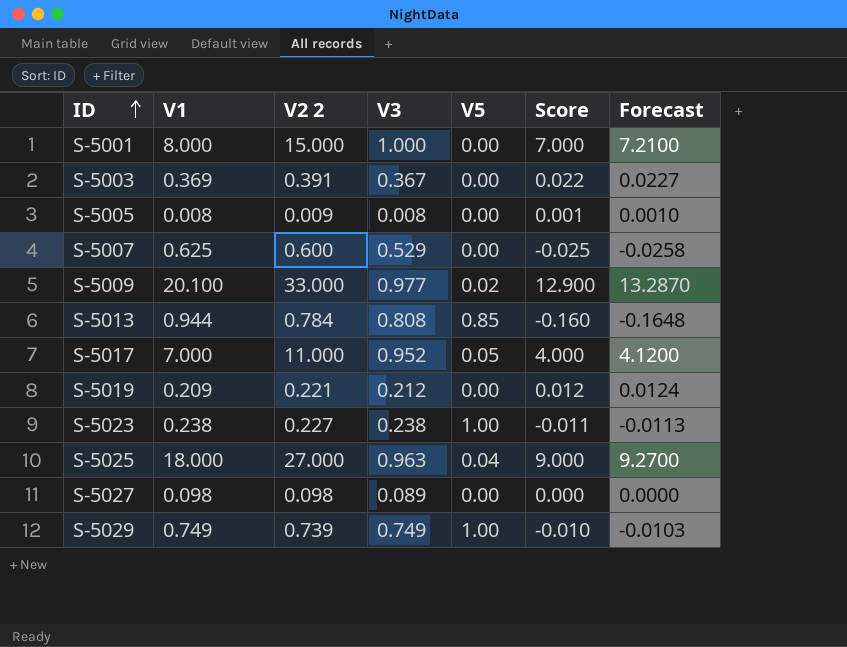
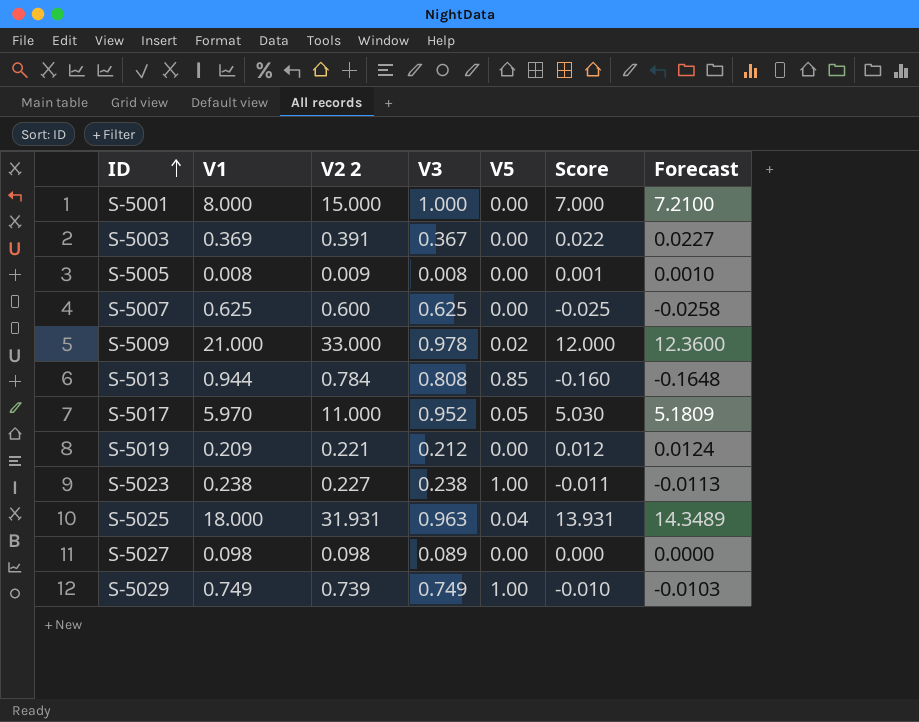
S-5007 | V3: 0.529 -> 0.625
S-5009 | V1: 20.100 -> 21.000
S-5009 | V3: 0.977 -> 0.978
S-5009 | Score: 12.900 -> 12.000
S-5009 | Forecast: 13.2870 -> 12.3600
S-5017 | V1: 7.000 -> 5.970
S-5017 | Score: 4.000 -> 5.030
S-5017 | Forecast: 4.1200 -> 5.1809
S-5025 | V2 2: 27.000 -> 31.931
S-5025 | Score: 9.000 -> 13.931
S-5025 | Forecast: 9.2700 -> 14.3489

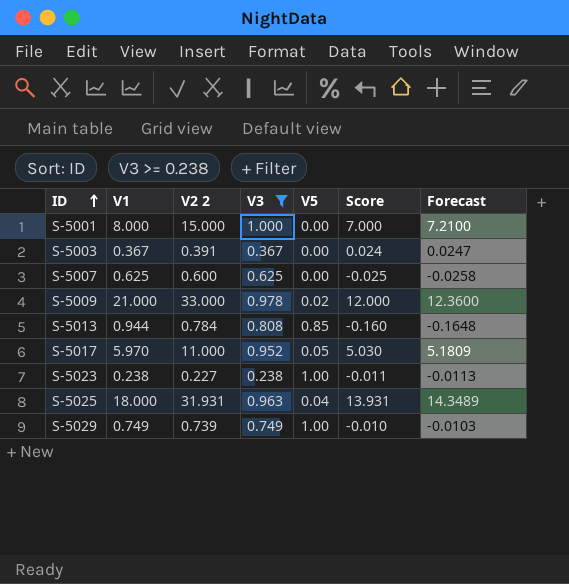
filter: none -> V3 >= 0.238
S-5003 | V1: 0.369 -> 0.367
S-5003 | Score: 0.022 -> 0.024
S-5003 | Forecast: 0.0227 -> 0.0247

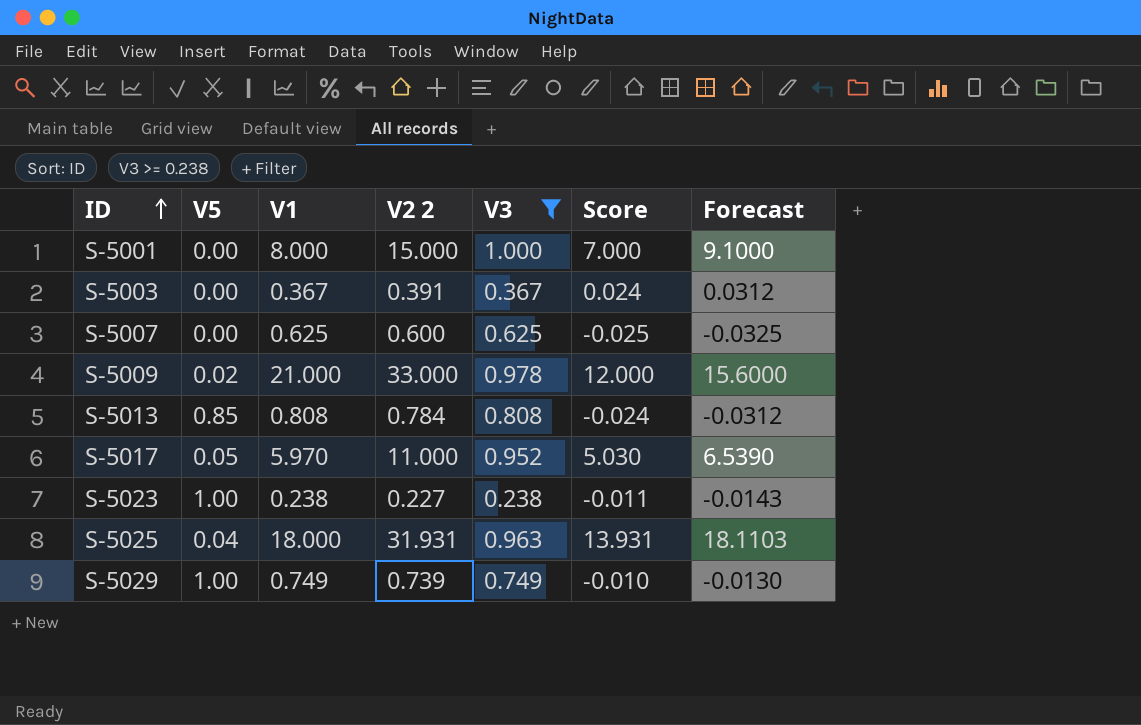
column V5 | position: 5 -> 2
column Forecast | formula: [Score] * 1.03 -> [Score] * 1.3
S-5013 | V1: 0.944 -> 0.808
S-5013 | Score: -0.160 -> -0.024

